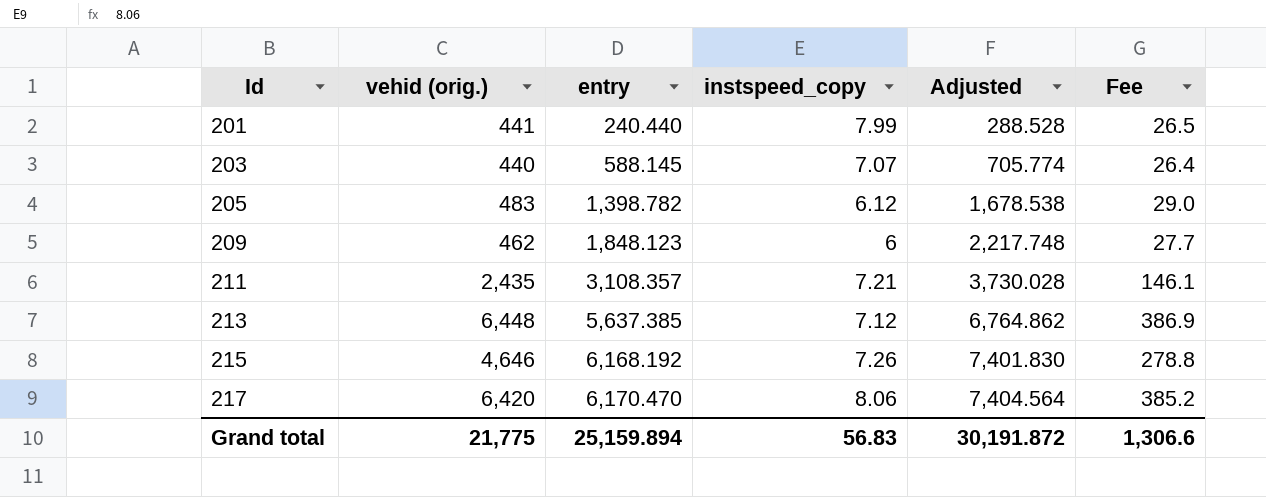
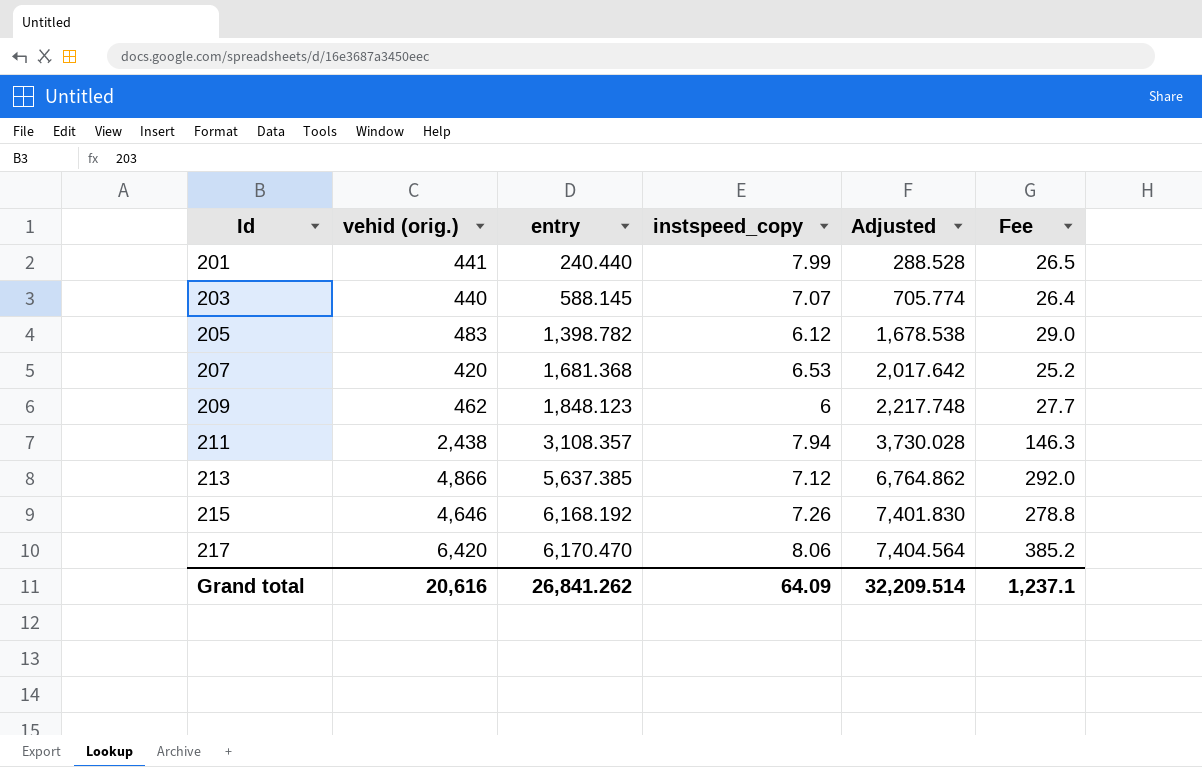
row 207: none -> 420 | 1,681.368 | 6.53 | 2,017.642 | 25.2
211 | vehid (orig.): 2,435 -> 2,438
211 | instspeed_copy: 7.21 -> 7.94
211 | Fee: 146.1 -> 146.3
213 | vehid (orig.): 6,448 -> 4,866
213 | Fee: 386.9 -> 292.0
Grand total | vehid (orig.): 21,775 -> 20,616
Grand total | entry: 25,159.894 -> 26,841.262
Grand total | instspeed_copy: 56.83 -> 64.09
Grand total | Adjusted: 30,191.872 -> 32,209.514
Grand total | Fee: 1,306.6 -> 1,237.1

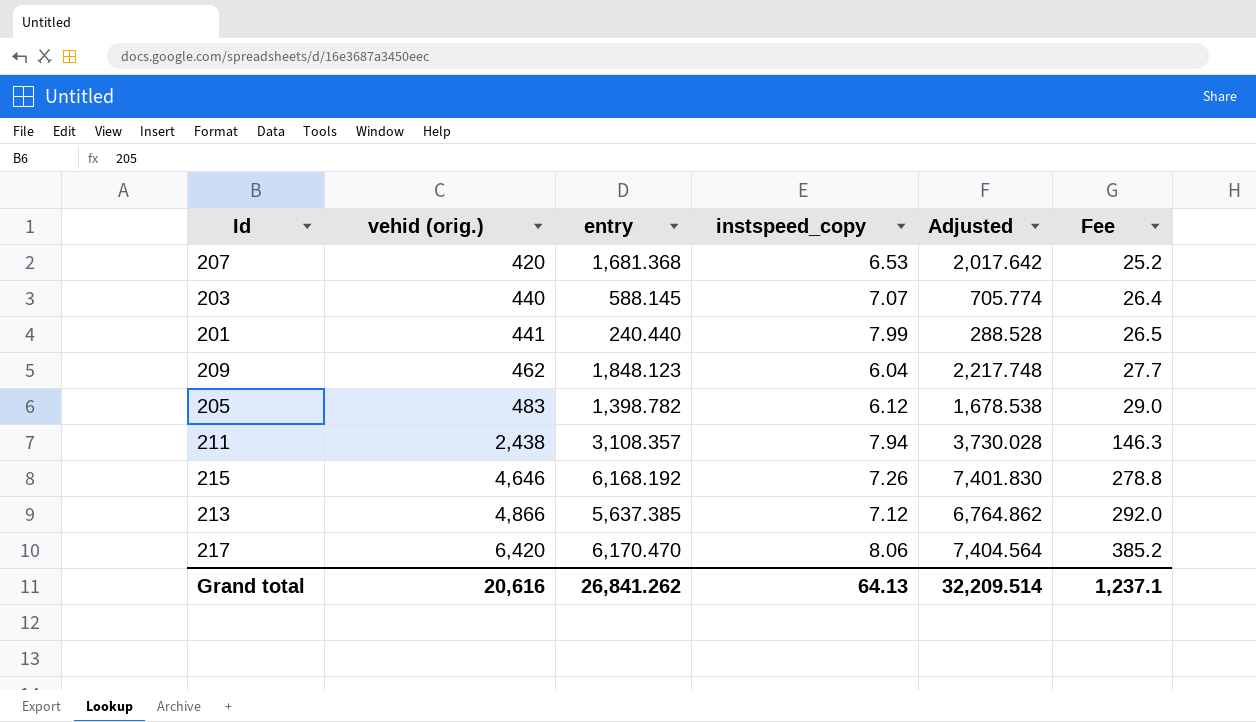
row order: Id ascending -> vehid (orig.) ascending
209 | instspeed_copy: 6 -> 6.04
Grand total | instspeed_copy: 64.09 -> 64.13

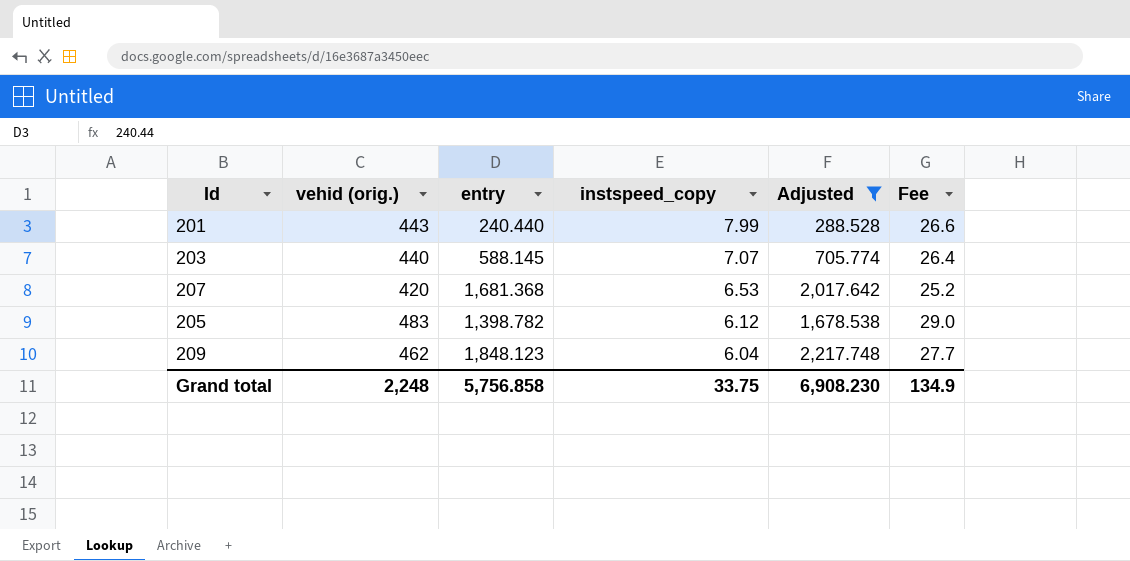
filter: none -> Adjusted <= 2,217.748
row order: vehid (orig.) ascending -> instspeed_copy descending
201 | vehid (orig.): 441 -> 443
201 | Fee: 26.5 -> 26.6
Grand total | vehid (orig.): 20,616 -> 2,248
Grand total | entry: 26,841.262 -> 5,756.858
Grand total | instspeed_copy: 64.13 -> 33.75
Grand total | Adjusted: 32,209.514 -> 6,908.230
Grand total | Fee: 1,237.1 -> 134.9

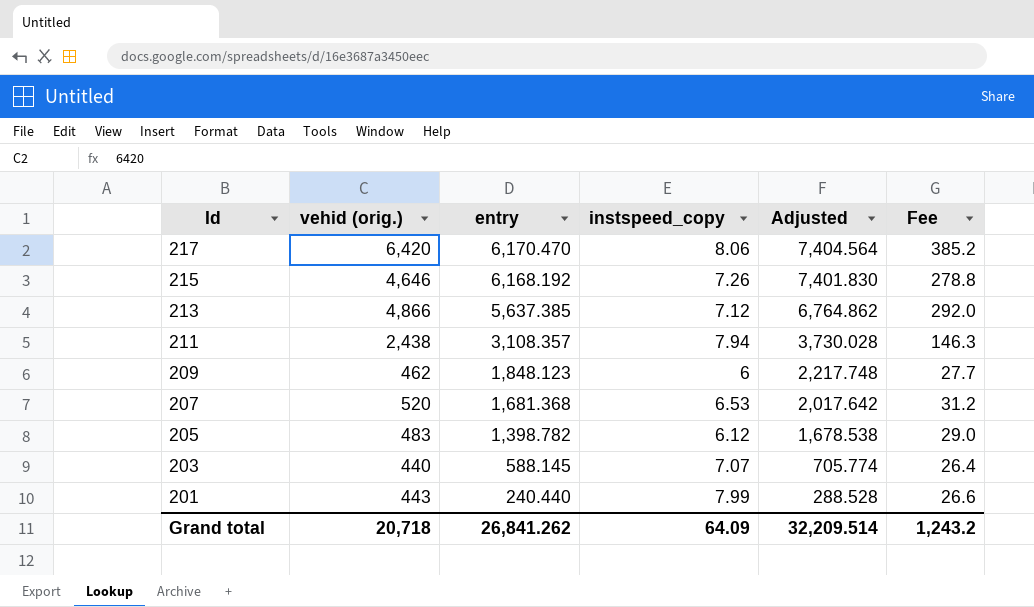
filter: Adjusted <= 2,217.748 -> none
row order: instspeed_copy descending -> Id descending
209 | instspeed_copy: 6.04 -> 6
207 | vehid (orig.): 420 -> 520
207 | Fee: 25.2 -> 31.2
Grand total | vehid (orig.): 2,248 -> 20,718
Grand total | entry: 5,756.858 -> 26,841.262
Grand total | instspeed_copy: 33.75 -> 64.09
Grand total | Adjusted: 6,908.230 -> 32,209.514
Grand total | Fee: 134.9 -> 1,243.2

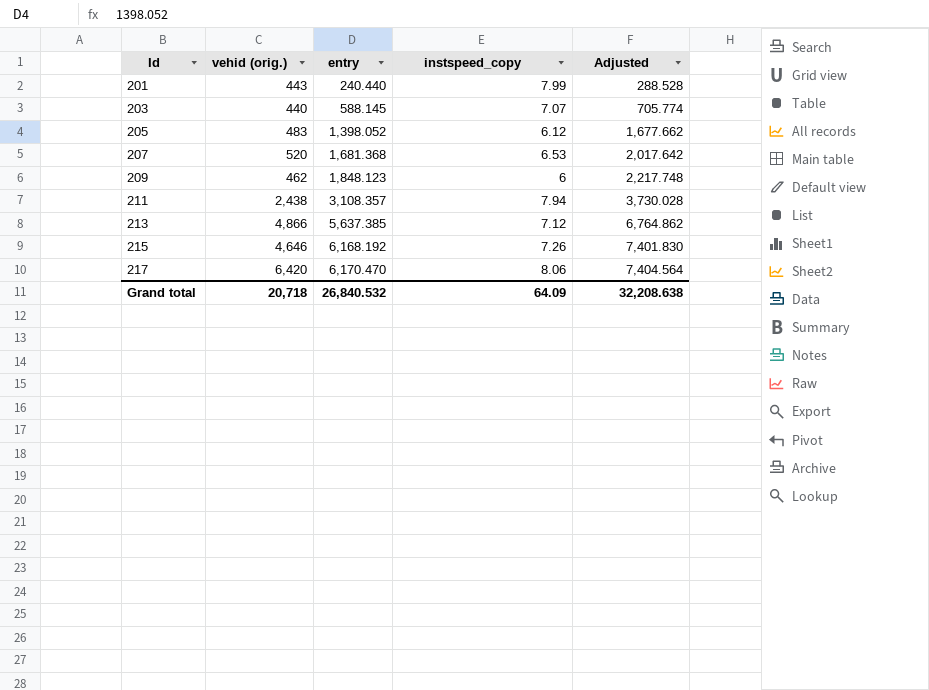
row order: Id descending -> Id ascending
column Fee | formula: [vehid (orig.)] * 0.06 -> none
205 | entry: 1,398.782 -> 1,398.052
205 | Adjusted: 1,678.538 -> 1,677.662
Grand total | entry: 26,841.262 -> 26,840.532
Grand total | Adjusted: 32,209.514 -> 32,208.638

